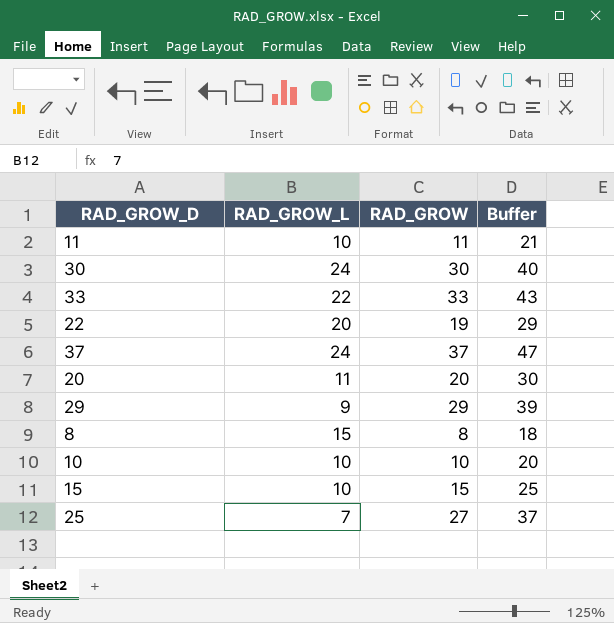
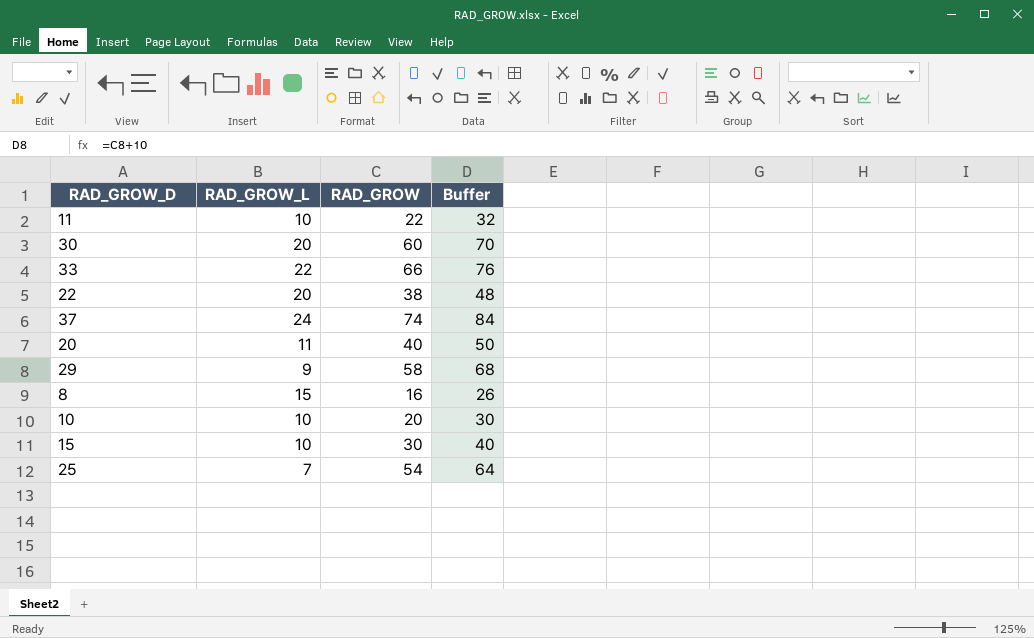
11 | RAD_GROW: 11 -> 22
11 | Buffer: 21 -> 32
30 | RAD_GROW_L: 24 -> 20
30 | RAD_GROW: 30 -> 60
30 | Buffer: 40 -> 70
33 | RAD_GROW: 33 -> 66
33 | Buffer: 43 -> 76
22 | RAD_GROW: 19 -> 38
22 | Buffer: 29 -> 48
37 | RAD_GROW: 37 -> 74
37 | Buffer: 47 -> 84
20 | RAD_GROW: 20 -> 40
20 | Buffer: 30 -> 50
29 | RAD_GROW: 29 -> 58
29 | Buffer: 39 -> 68
8 | RAD_GROW: 8 -> 16
8 | Buffer: 18 -> 26
10 | RAD_GROW: 10 -> 20
10 | Buffer: 20 -> 30
15 | RAD_GROW: 15 -> 30
15 | Buffer: 25 -> 40
25 | RAD_GROW: 27 -> 54
25 | Buffer: 37 -> 64

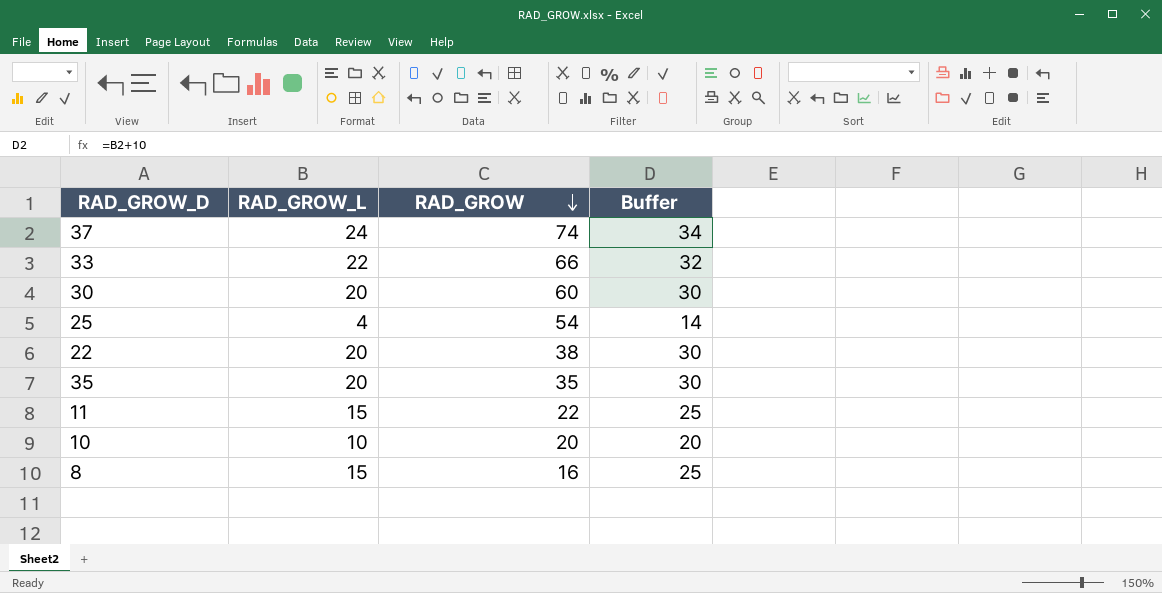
row order: none -> RAD_GROW descending
column Buffer | formula: [RAD_GROW] + 10 -> [RAD_GROW_L] + 10
row 20: 11 | 40 | 50 -> none
row 29: 9 | 58 | 68 -> none
row 15: 10 | 30 | 40 -> none
25 | RAD_GROW_L: 7 -> 4
row 35: none -> 20 | 35 | 30
11 | RAD_GROW_L: 10 -> 15

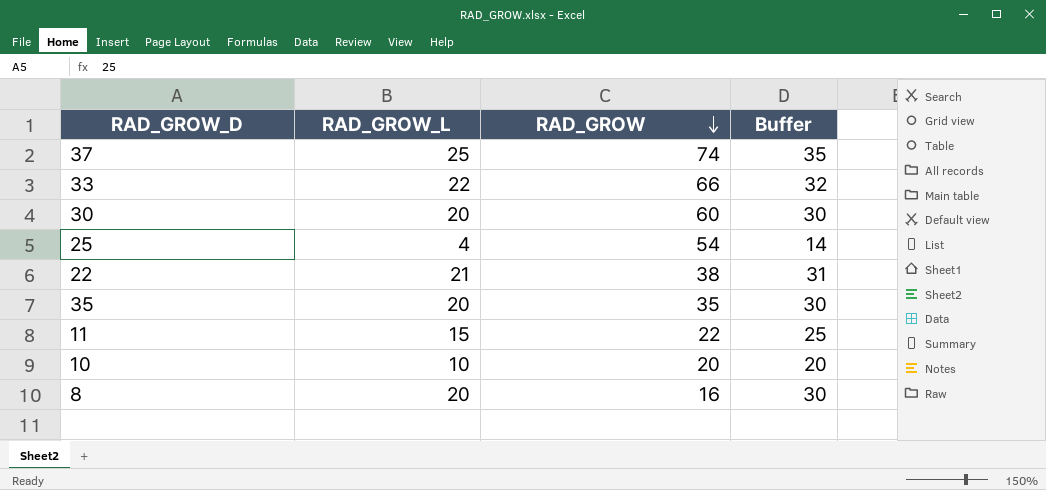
37 | RAD_GROW_L: 24 -> 25
37 | Buffer: 34 -> 35
22 | RAD_GROW_L: 20 -> 21
22 | Buffer: 30 -> 31
8 | RAD_GROW_L: 15 -> 20
8 | Buffer: 25 -> 30

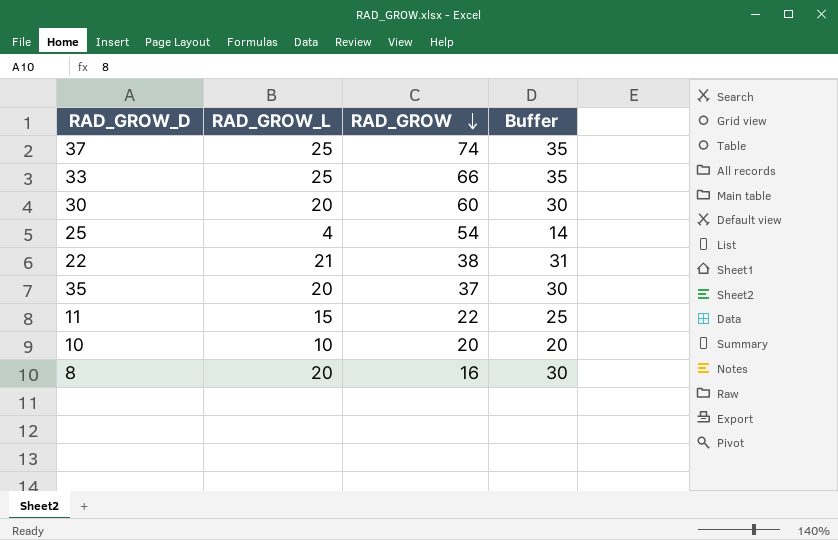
33 | RAD_GROW_L: 22 -> 25
33 | Buffer: 32 -> 35
35 | RAD_GROW: 35 -> 37

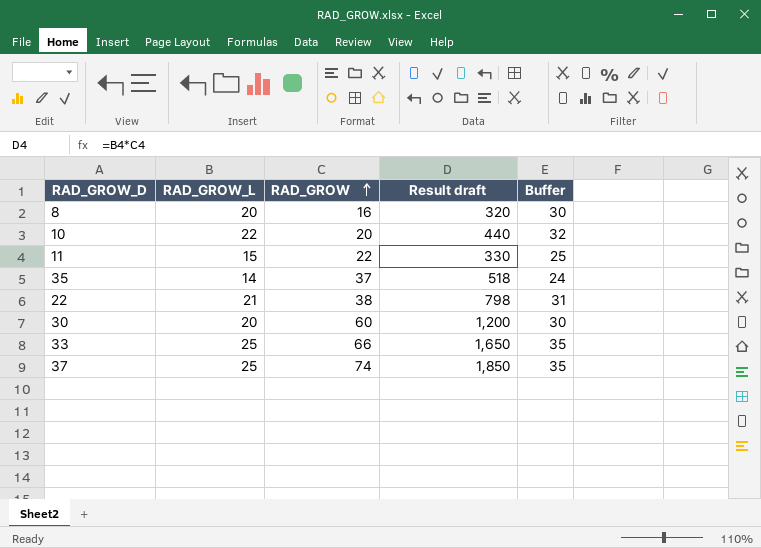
row order: RAD_GROW descending -> RAD_GROW ascending
column Result draft | formula: none -> [RAD_GROW_L] * [RAD_GROW]
row 25: 4 | 54 | 14 -> none
10 | RAD_GROW_L: 10 -> 22
10 | Buffer: 20 -> 32
35 | RAD_GROW_L: 20 -> 14
35 | Buffer: 30 -> 24

